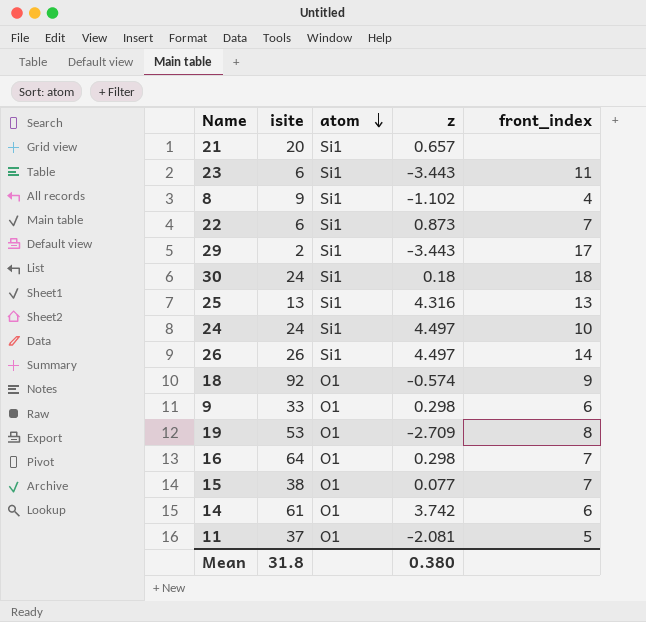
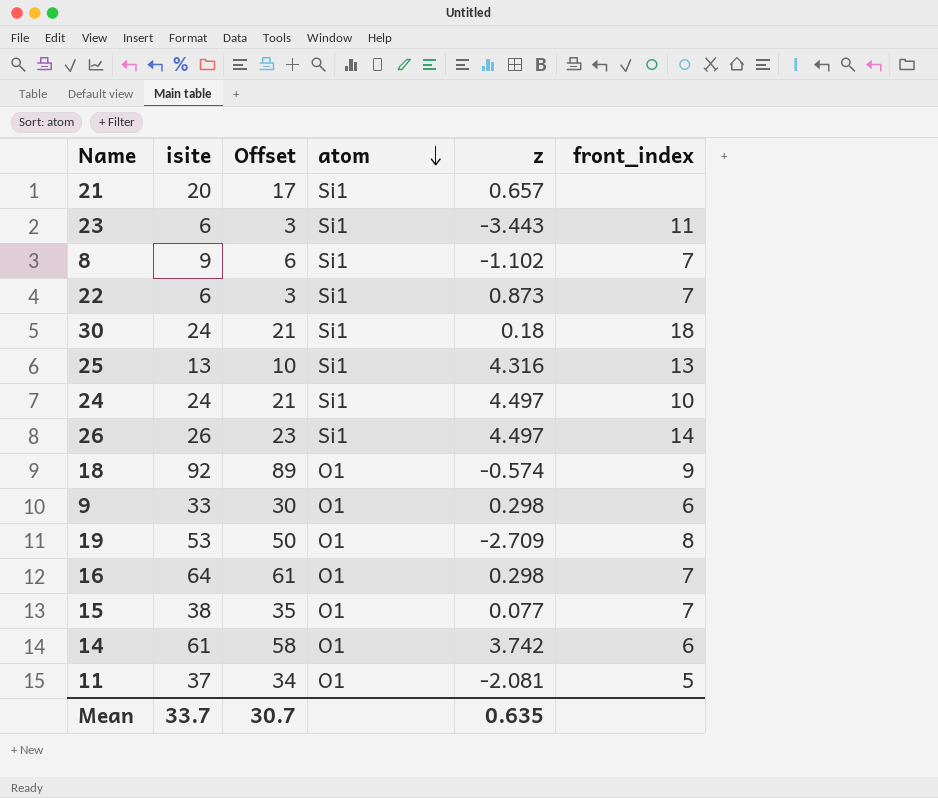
column Offset | formula: none -> [isite] - 3
row 29: 2 | Si1 | -3.443 | 17 -> none
8 | front_index: 4 -> 7
Mean | isite: 31.8 -> 33.7
Mean | z: 0.380 -> 0.635

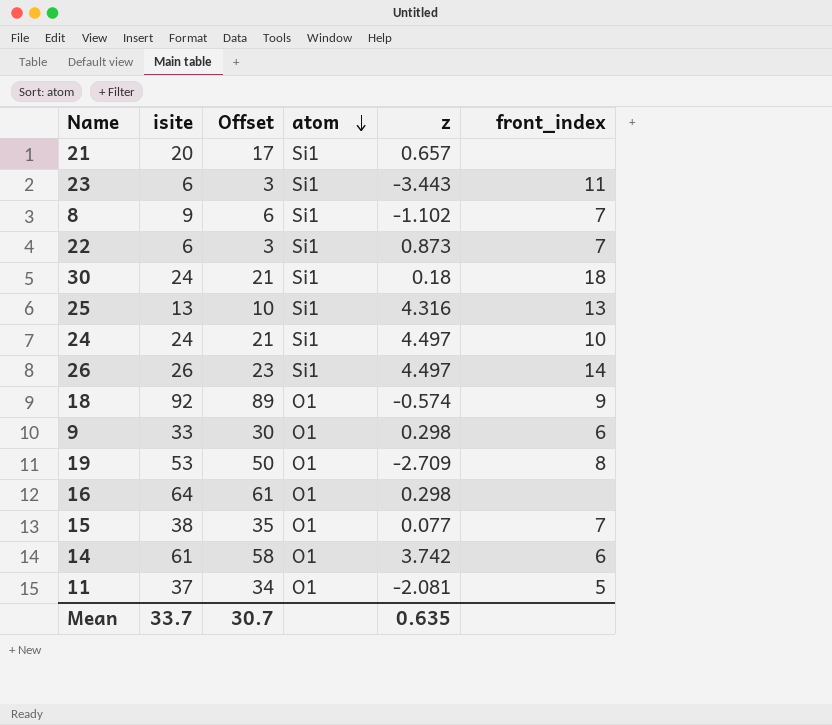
16 | front_index: 7 -> none

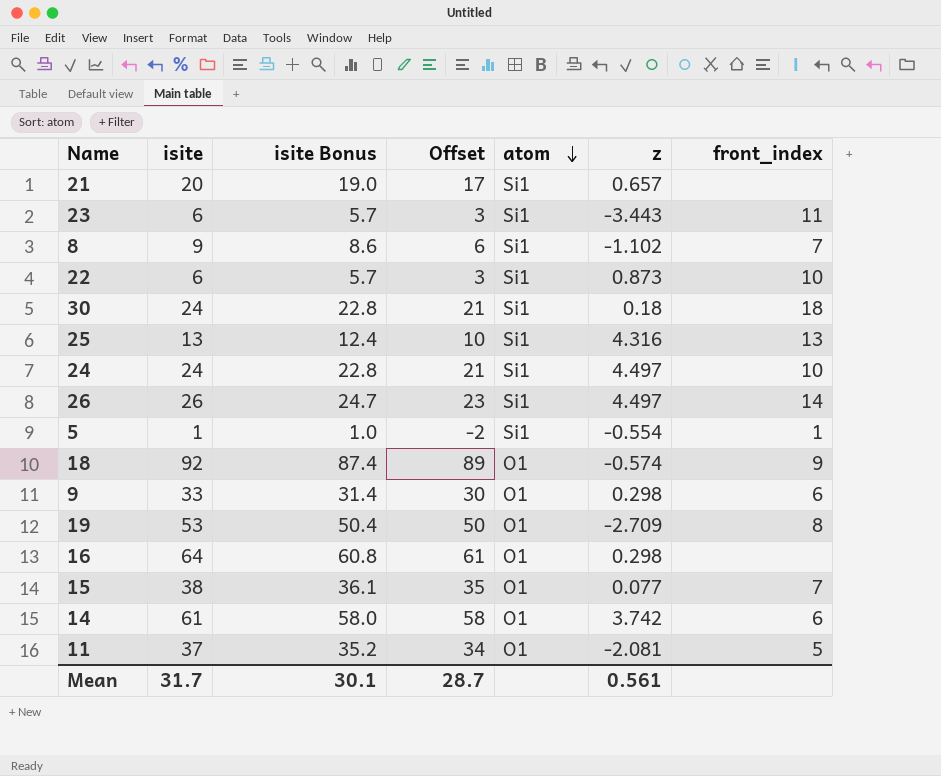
column isite Bonus | formula: none -> [isite] * 0.95
22 | front_index: 7 -> 10
row 5: none -> 1 | 1.0 | -2 | Si1 | -0.554 | 1
Mean | isite: 33.7 -> 31.7
Mean | Offset: 30.7 -> 28.7
Mean | z: 0.635 -> 0.561

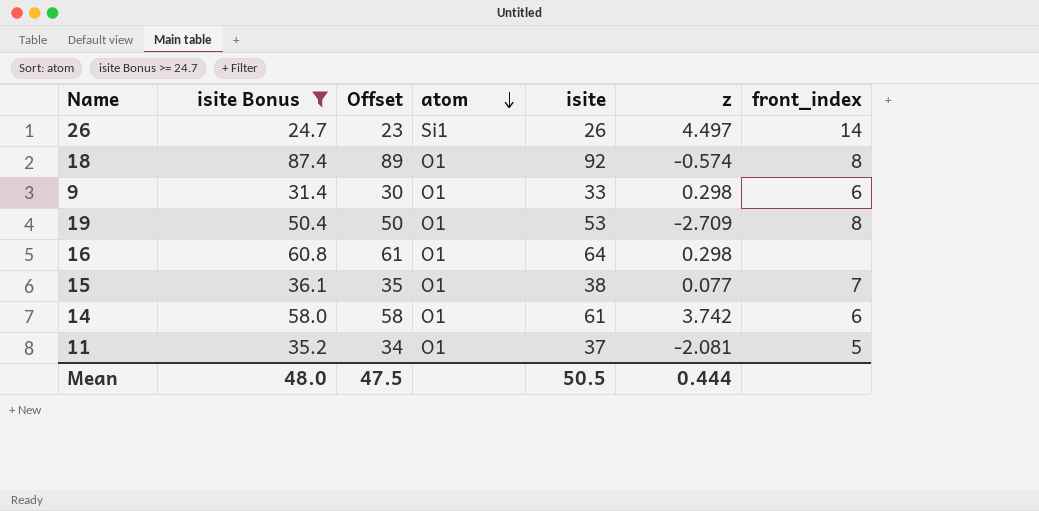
filter: none -> isite Bonus >= 24.7
column isite | position: 2 -> 5
18 | front_index: 9 -> 8
Mean | isite Bonus: 30.1 -> 48.0
Mean | Offset: 28.7 -> 47.5
Mean | isite: 31.7 -> 50.5
Mean | z: 0.561 -> 0.444

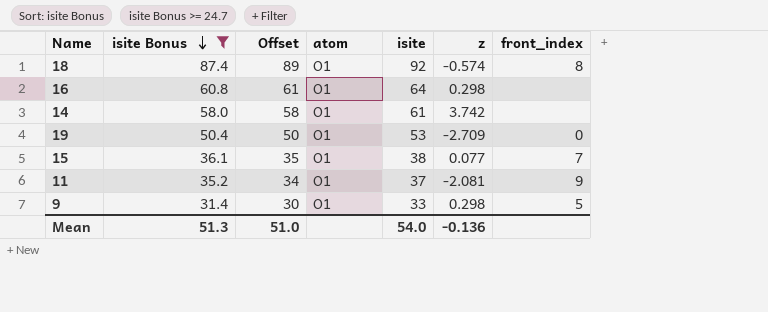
row order: atom descending -> isite Bonus descending
row 26: 24.7 | 23 | Si1 | 26 | 4.497 | 14 -> none
14 | front_index: 6 -> none
19 | front_index: 8 -> 0
11 | front_index: 5 -> 9
9 | front_index: 6 -> 5
Mean | isite Bonus: 48.0 -> 51.3
Mean | Offset: 47.5 -> 51.0
Mean | isite: 50.5 -> 54.0
Mean | z: 0.444 -> -0.136

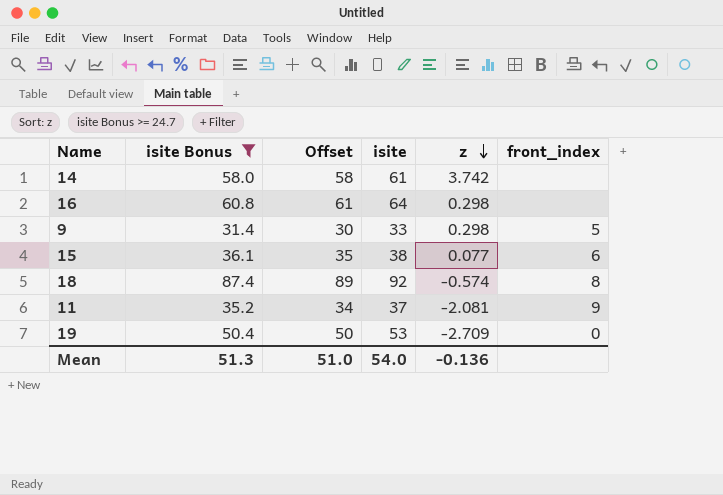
row order: isite Bonus descending -> z descending
column atom | position: 4 -> none
15 | front_index: 7 -> 6

